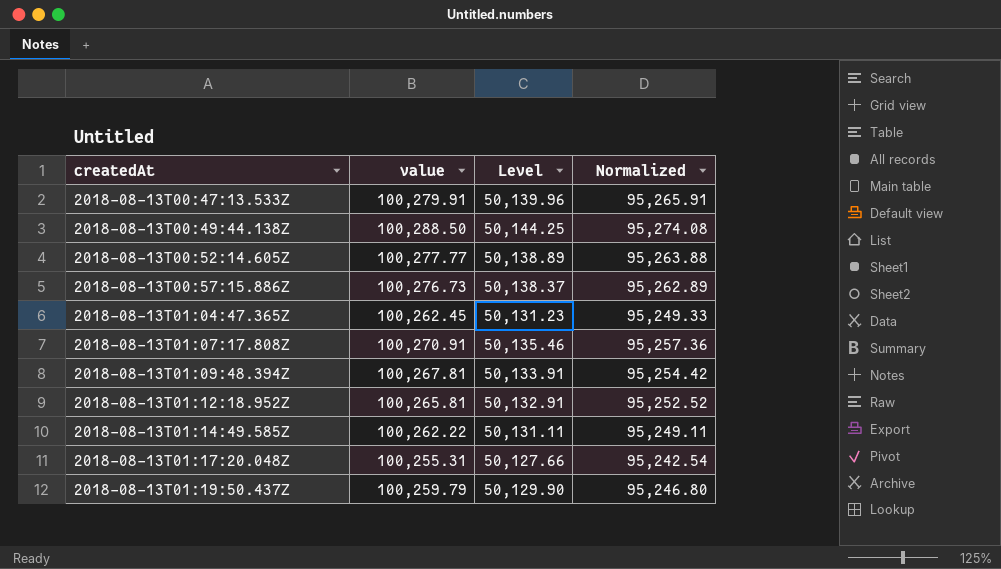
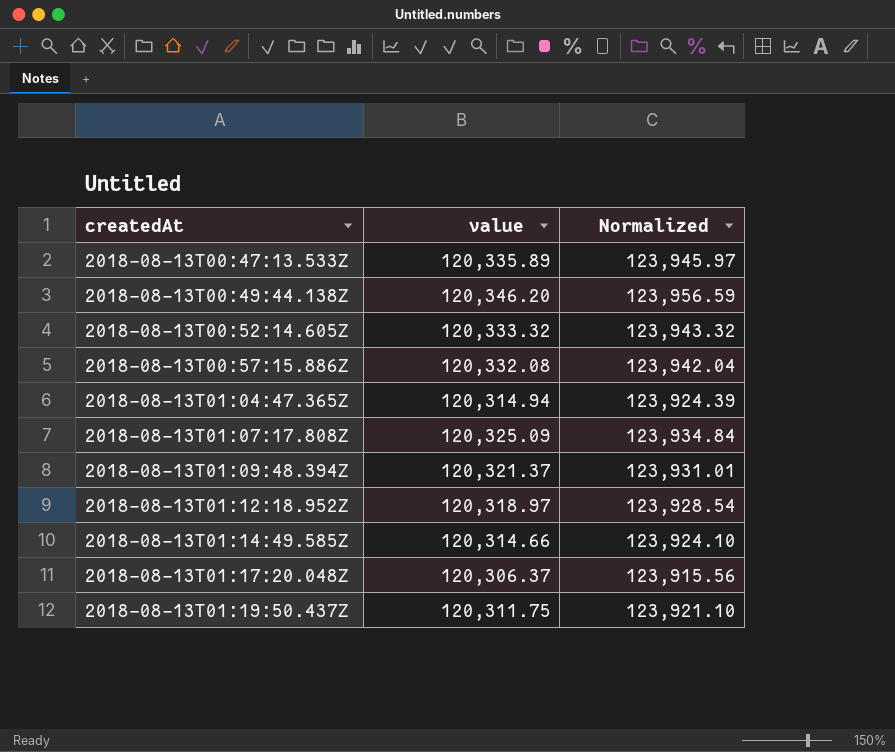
column Level | formula: [value] * 0.5 -> none
column Normalized | formula: [value] * 0.95 -> [value] * 1.03
2018-08-13T00:47:13.533Z | value: 100,279.91 -> 120,335.89
2018-08-13T00:49:44.138Z | value: 100,288.50 -> 120,346.20
2018-08-13T00:52:14.605Z | value: 100,277.77 -> 120,333.32
2018-08-13T00:57:15.886Z | value: 100,276.73 -> 120,332.08
2018-08-13T01:04:47.365Z | value: 100,262.45 -> 120,314.94
2018-08-13T01:07:17.808Z | value: 100,270.91 -> 120,325.09
2018-08-13T01:09:48.394Z | value: 100,267.81 -> 120,321.37
2018-08-13T01:12:18.952Z | value: 100,265.81 -> 120,318.97
2018-08-13T01:14:49.585Z | value: 100,262.22 -> 120,314.66
2018-08-13T01:17:20.048Z | value: 100,255.31 -> 120,306.37
2018-08-13T01:19:50.437Z | value: 100,259.79 -> 120,311.75

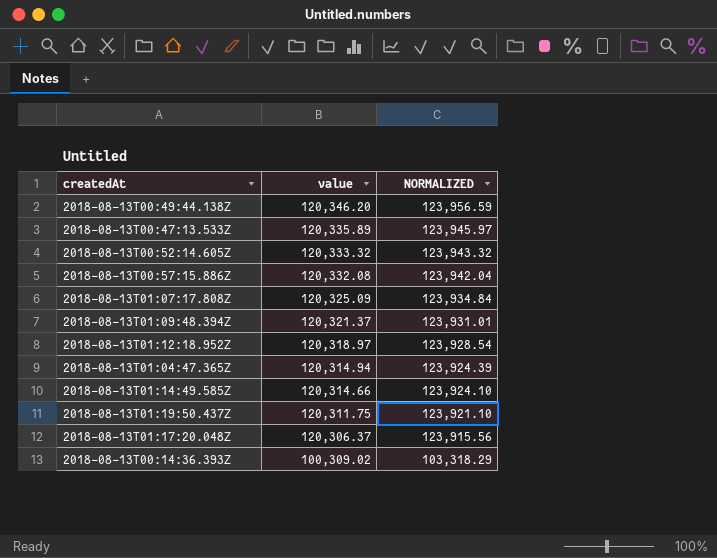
row order: createdAt ascending -> value descending
column name: Normalized -> NORMALIZED
row 2018-08-13T00:14:36.393Z: none -> 100,309.02 | 103,318.29

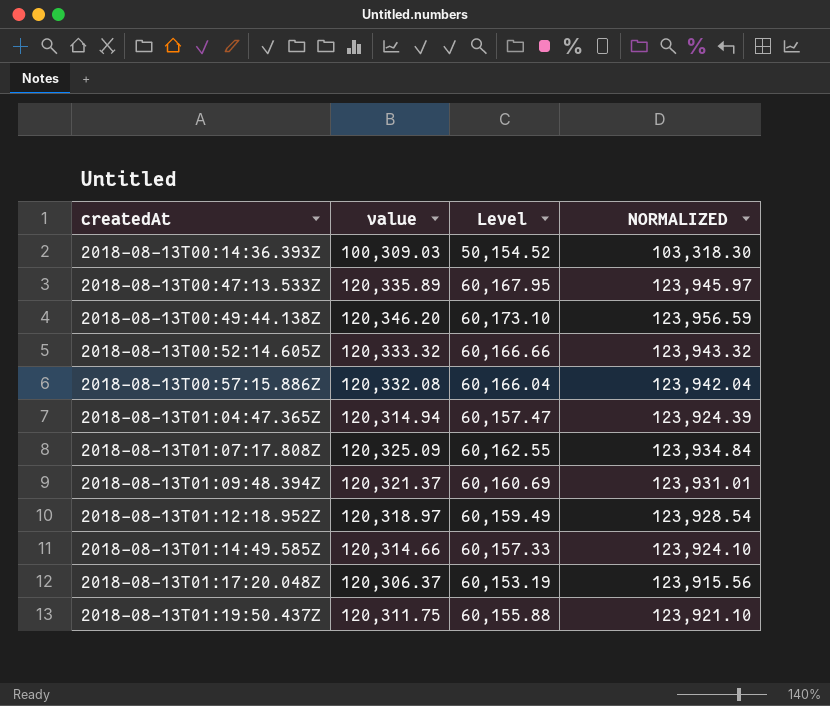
row order: value descending -> createdAt ascending
column Level | formula: none -> [value] * 0.5
2018-08-13T00:14:36.393Z | value: 100,309.02 -> 100,309.03
2018-08-13T00:14:36.393Z | NORMALIZED: 103,318.29 -> 103,318.30

